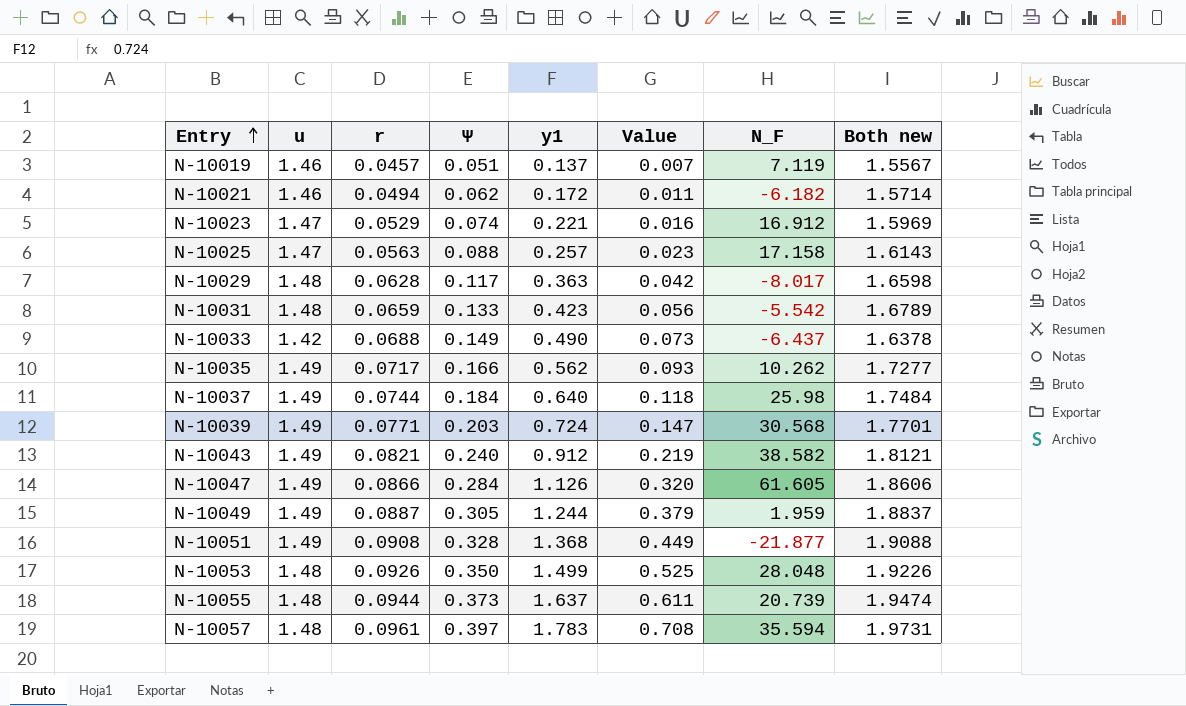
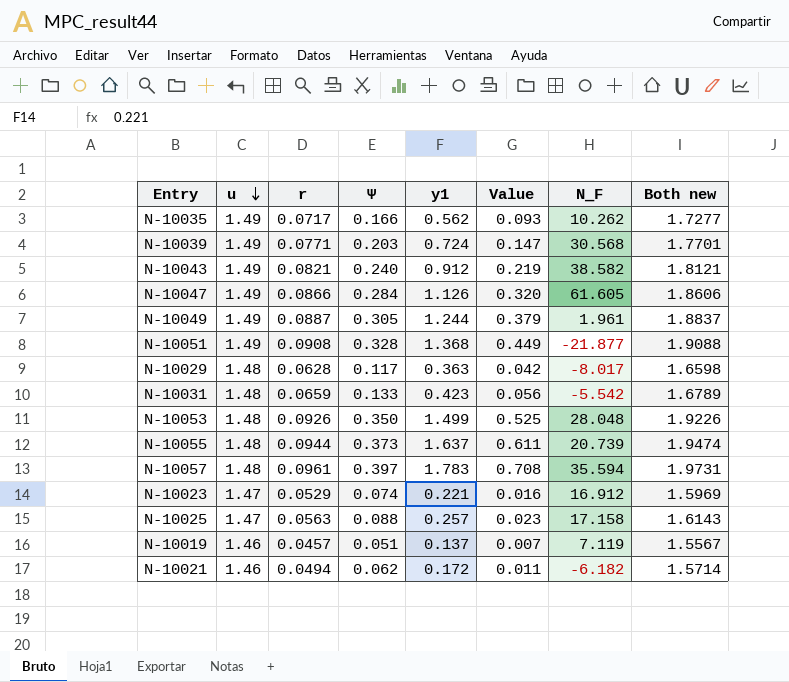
row order: Entry ascending -> u descending
row N-10033: 1.42 | 0.0688 | 0.149 | 0.490 | 0.073 | -6.437 | 1.6378 -> none
row N-10037: 1.49 | 0.0744 | 0.184 | 0.640 | 0.118 | 25.98 | 1.7484 -> none
N-10049 | N_F: 1.959 -> 1.961

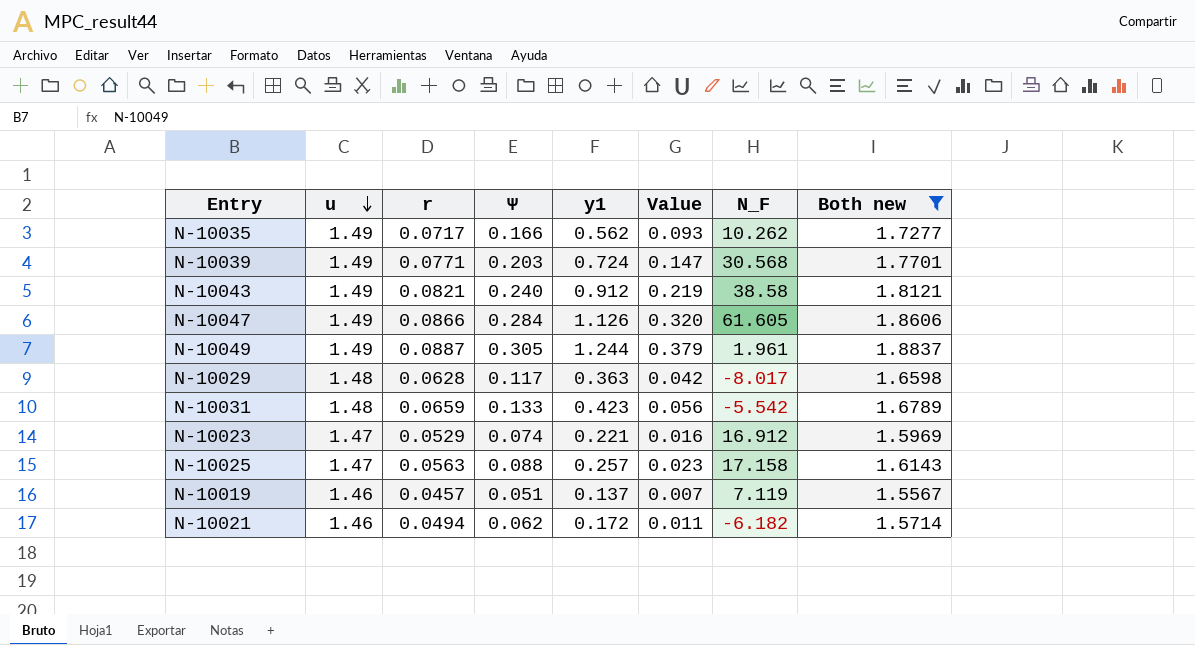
filter: none -> Both new <= 1.8837
N-10043 | N_F: 38.582 -> 38.58

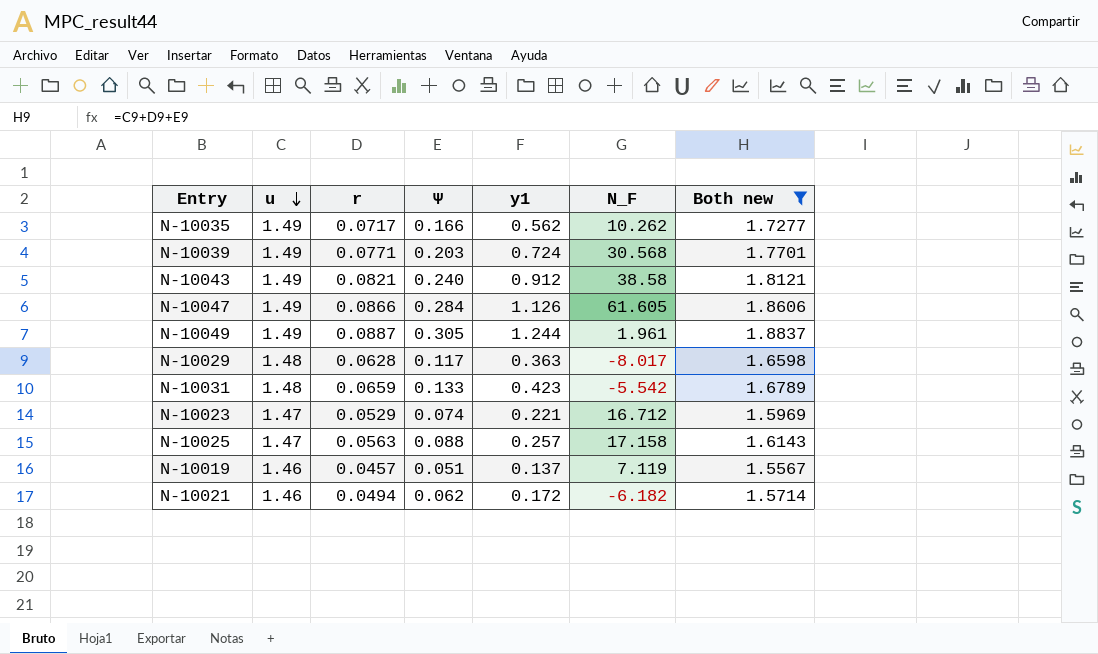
column Value | formula: [Ψ] * [y1] -> none
N-10023 | N_F: 16.912 -> 16.712

